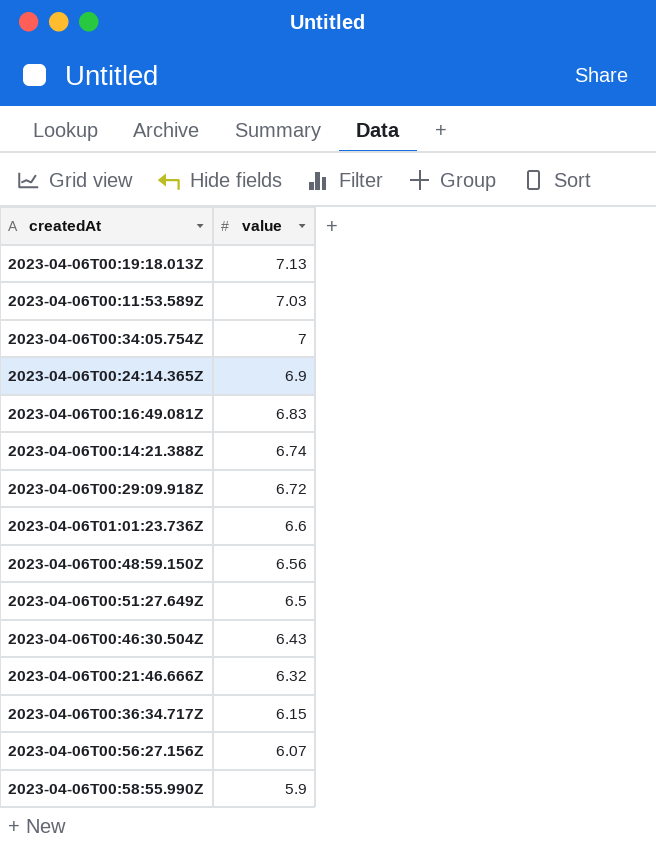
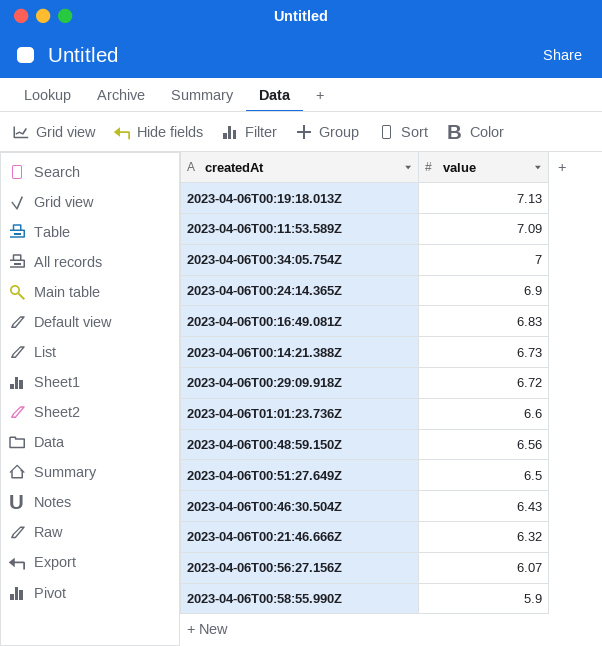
row 2023-04-06T00:36:34.717Z: 6.15 -> none
2023-04-06T00:11:53.589Z | value: 7.03 -> 7.09
2023-04-06T00:14:21.388Z | value: 6.74 -> 6.73

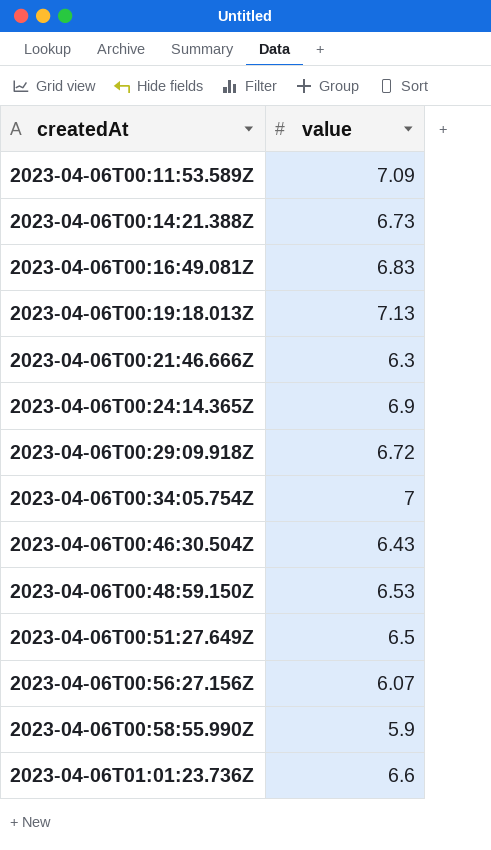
row order: value descending -> createdAt ascending
2023-04-06T00:21:46.666Z | value: 6.32 -> 6.3
2023-04-06T00:48:59.150Z | value: 6.56 -> 6.53

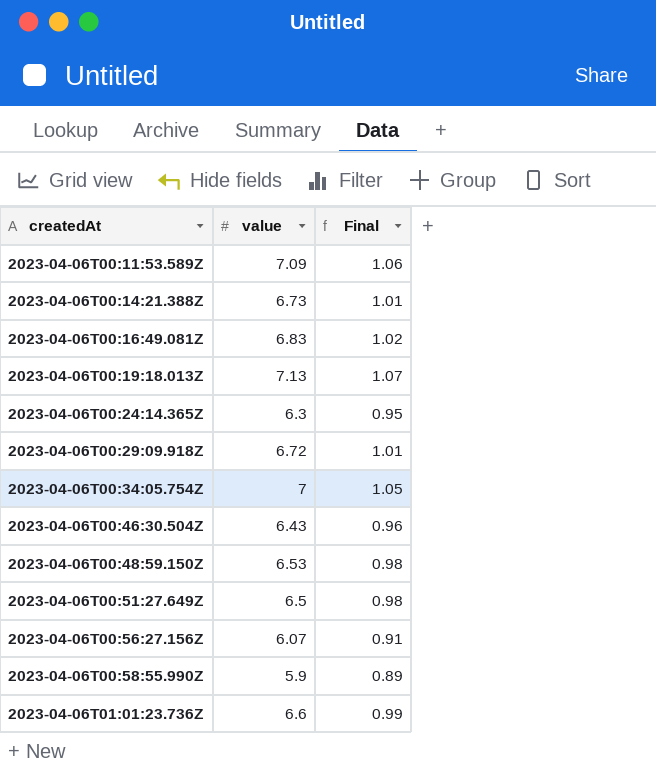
column Final | formula: none -> [value] * 0.15
row 2023-04-06T00:21:46.666Z: 6.3 -> none
2023-04-06T00:24:14.365Z | value: 6.9 -> 6.3

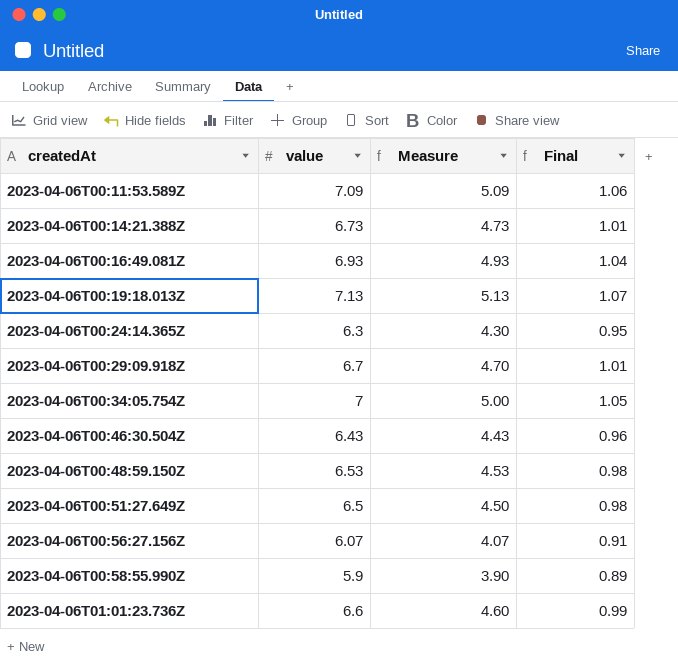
column Measure | formula: none -> [value] - 2
2023-04-06T00:16:49.081Z | value: 6.83 -> 6.93
2023-04-06T00:16:49.081Z | Final: 1.02 -> 1.04
2023-04-06T00:29:09.918Z | value: 6.72 -> 6.7

